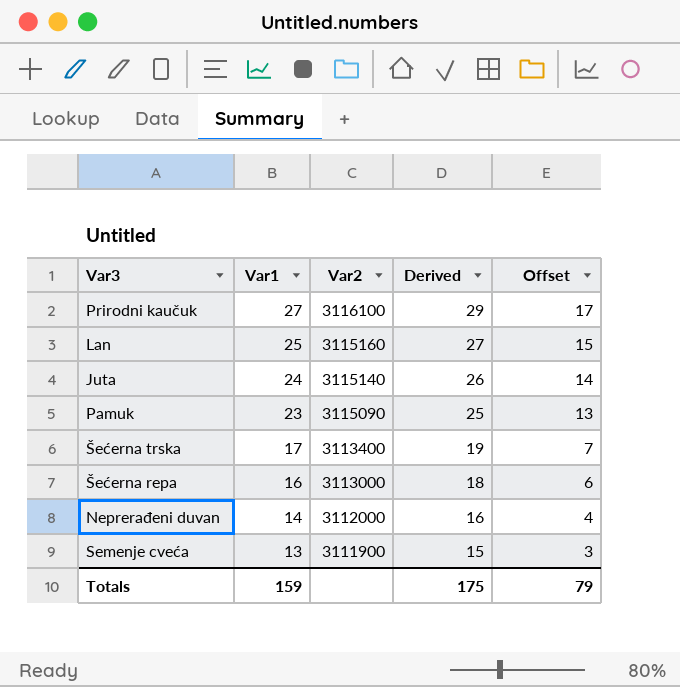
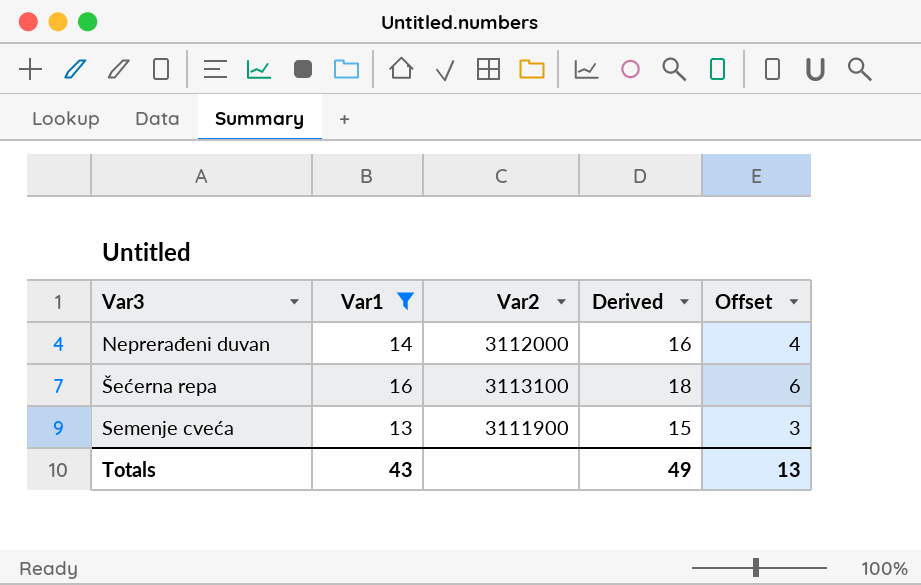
filter: none -> Var1 <= 16
row order: Var1 descending -> Var3 ascending
Šećerna repa | Var2: 3113000 -> 3113100
Totals | Var1: 159 -> 43
Totals | Derived: 175 -> 49
Totals | Offset: 79 -> 13

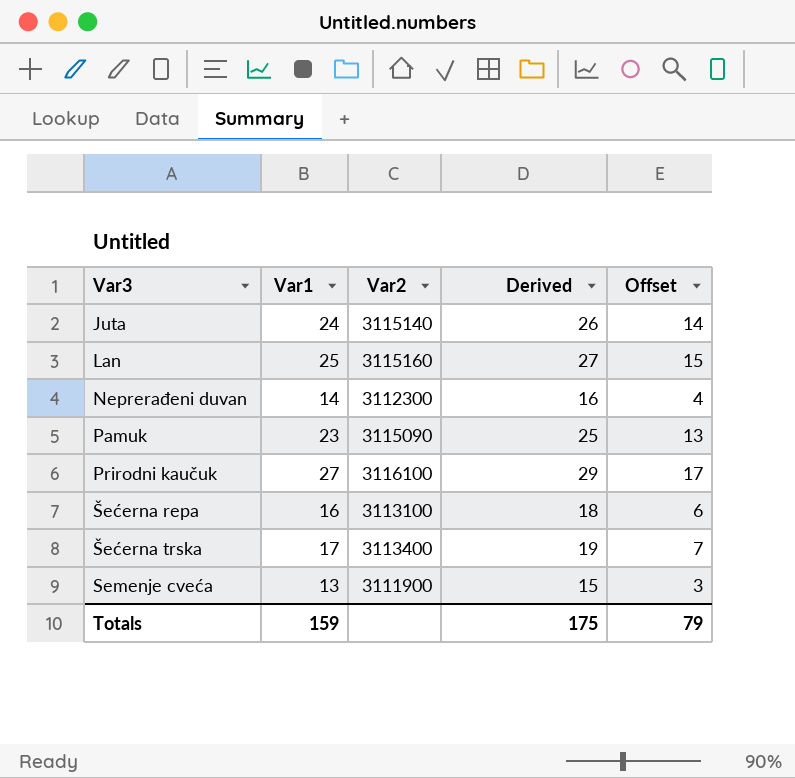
filter: Var1 <= 16 -> none
Neprerađeni duvan | Var2: 3112000 -> 3112300
Totals | Var1: 43 -> 159
Totals | Derived: 49 -> 175
Totals | Offset: 13 -> 79

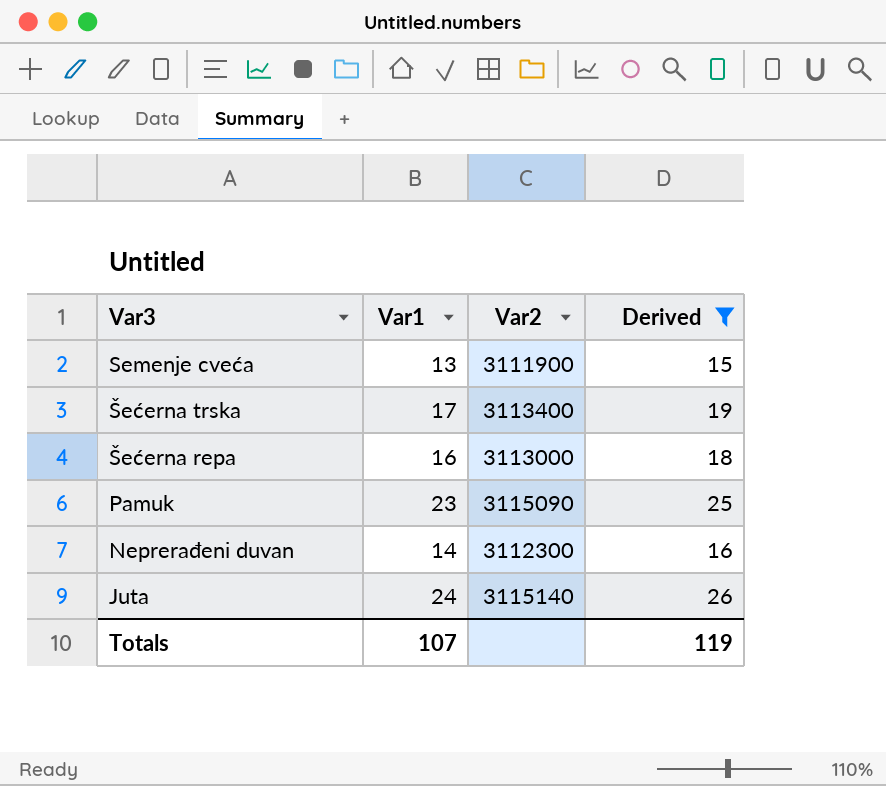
filter: none -> Derived <= 26
row order: Var3 ascending -> Var3 descending
column Offset | formula: [Var1] - 10 -> none
Šećerna repa | Var2: 3113100 -> 3113000
Totals | Var1: 159 -> 107
Totals | Derived: 175 -> 119

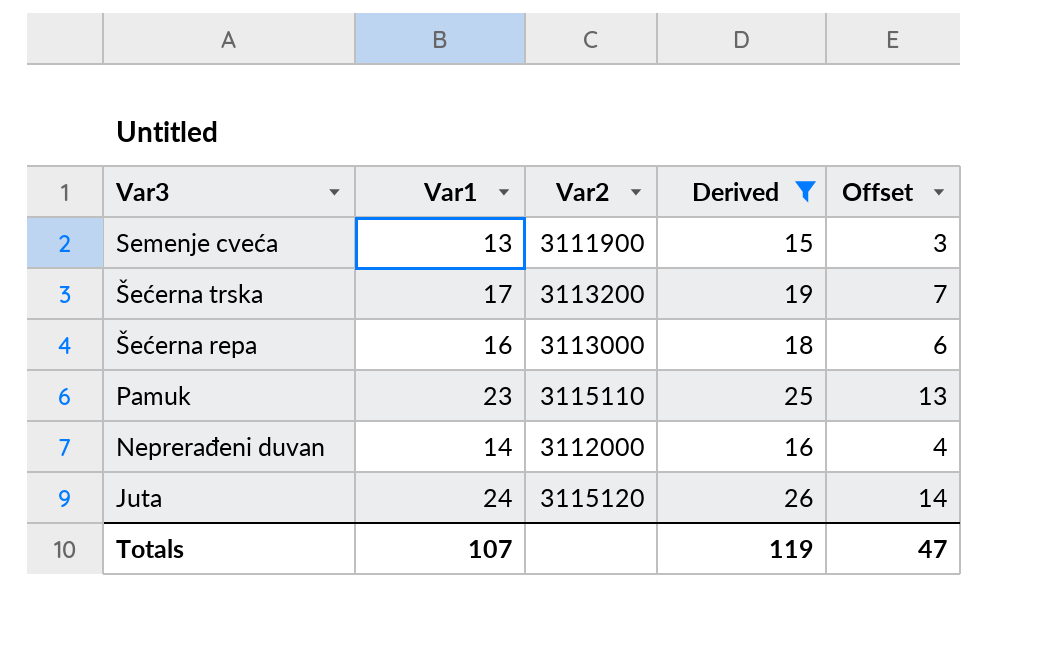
column Offset | formula: none -> [Var1] - 10
Šećerna trska | Var2: 3113400 -> 3113200
Pamuk | Var2: 3115090 -> 3115110
Neprerađeni duvan | Var2: 3112300 -> 3112000
Juta | Var2: 3115140 -> 3115120

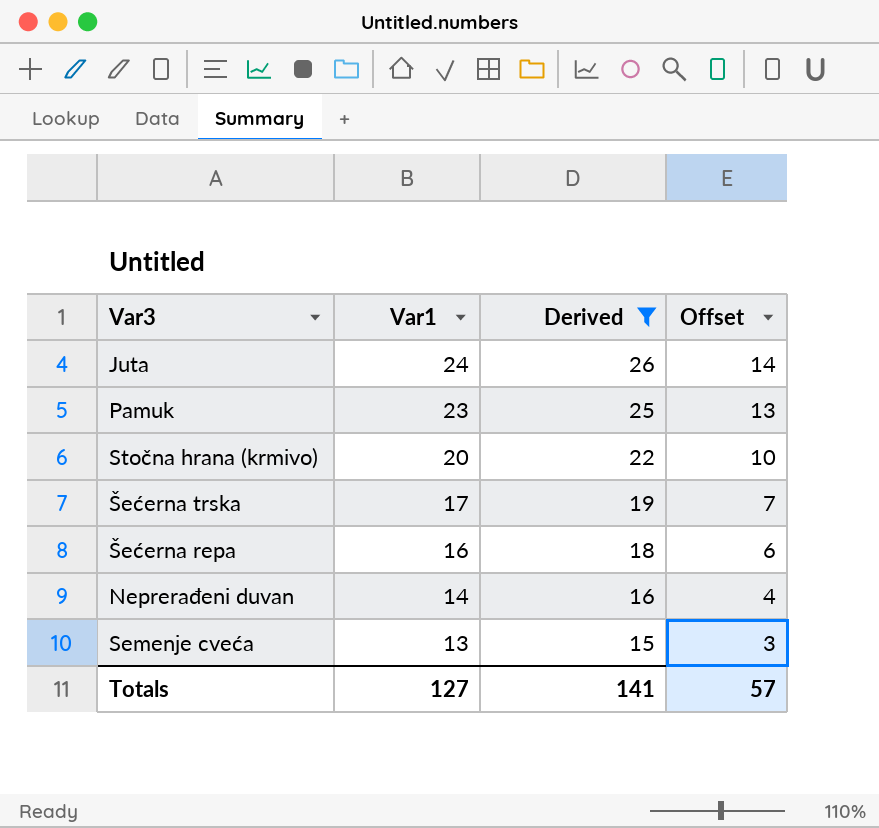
row order: Var3 descending -> Var1 descending
column Var2 | position: 3 -> none
row Stočna hrana (krmivo): none -> 20 | 22 | 10
Totals | Var1: 107 -> 127
Totals | Derived: 119 -> 141
Totals | Offset: 47 -> 57

